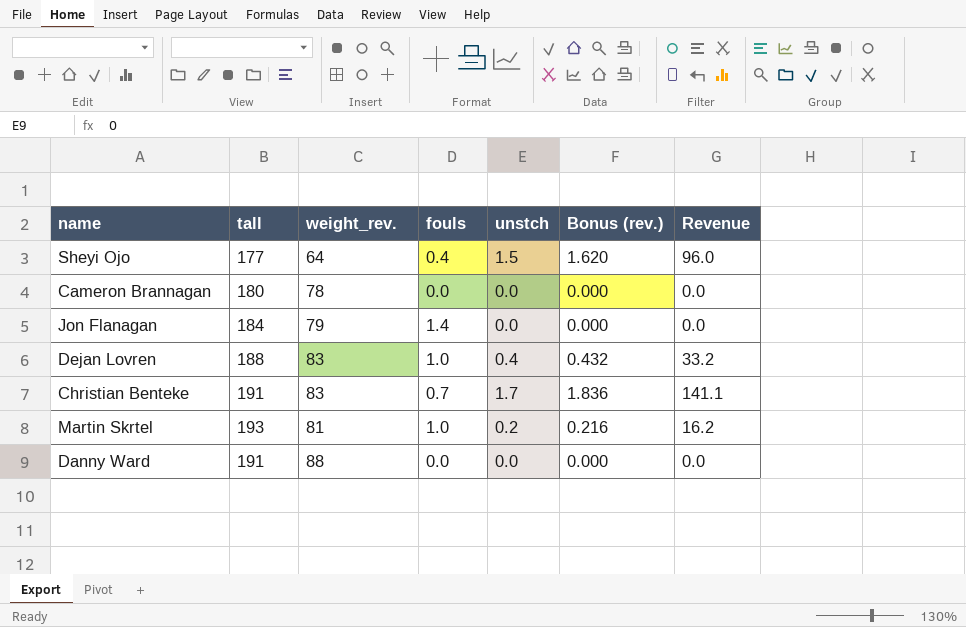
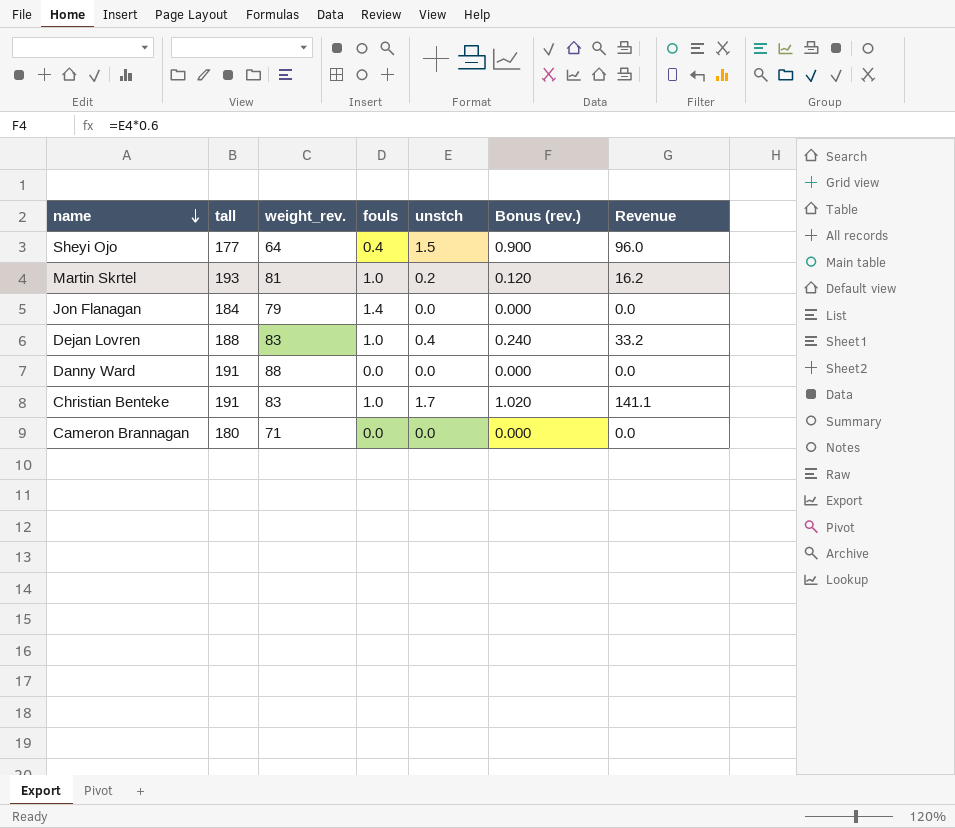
row order: none -> name descending
column Bonus (rev.) | formula: [unstch] * 1.08 -> [unstch] * 0.6
Christian Benteke | fouls: 0.7 -> 1.0
Cameron Brannagan | weight_rev.: 78 -> 71

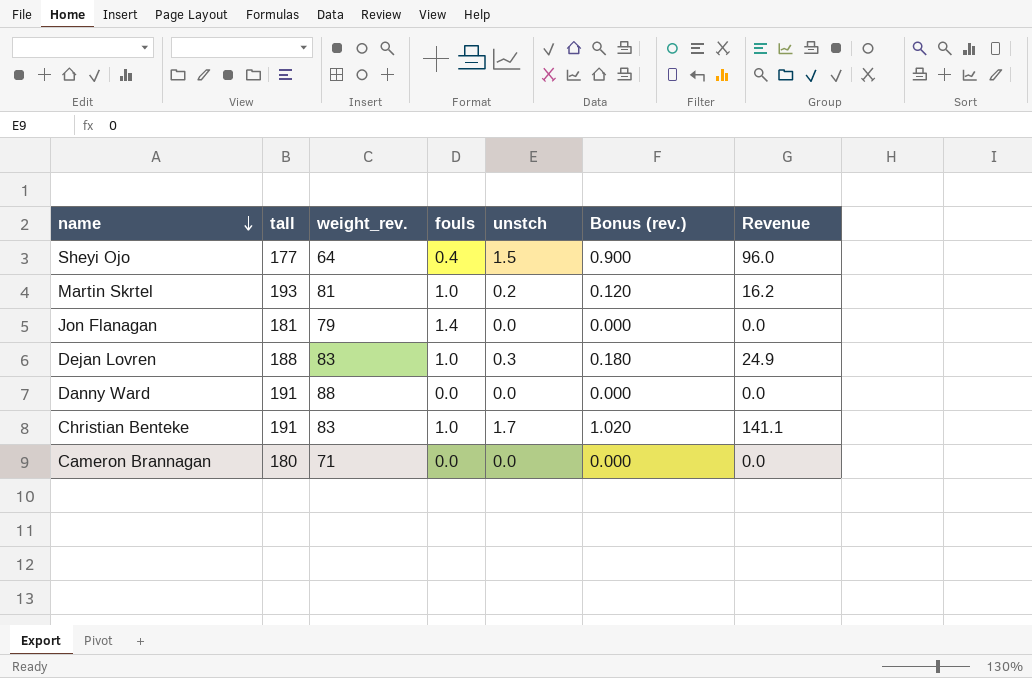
Jon Flanagan | tall: 184 -> 181
Dejan Lovren | unstch: 0.4 -> 0.3
Dejan Lovren | Bonus (rev.): 0.240 -> 0.180
Dejan Lovren | Revenue: 33.2 -> 24.9

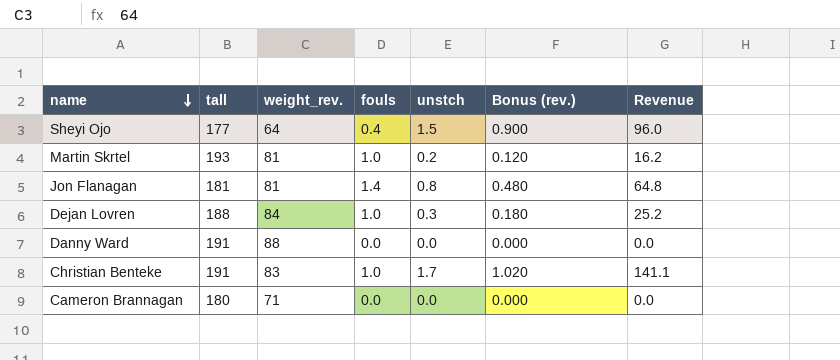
Jon Flanagan | weight_rev.: 79 -> 81
Jon Flanagan | unstch: 0.0 -> 0.8
Jon Flanagan | Bonus (rev.): 0.000 -> 0.480
Jon Flanagan | Revenue: 0.0 -> 64.8
Dejan Lovren | weight_rev.: 83 -> 84
Dejan Lovren | Revenue: 24.9 -> 25.2

